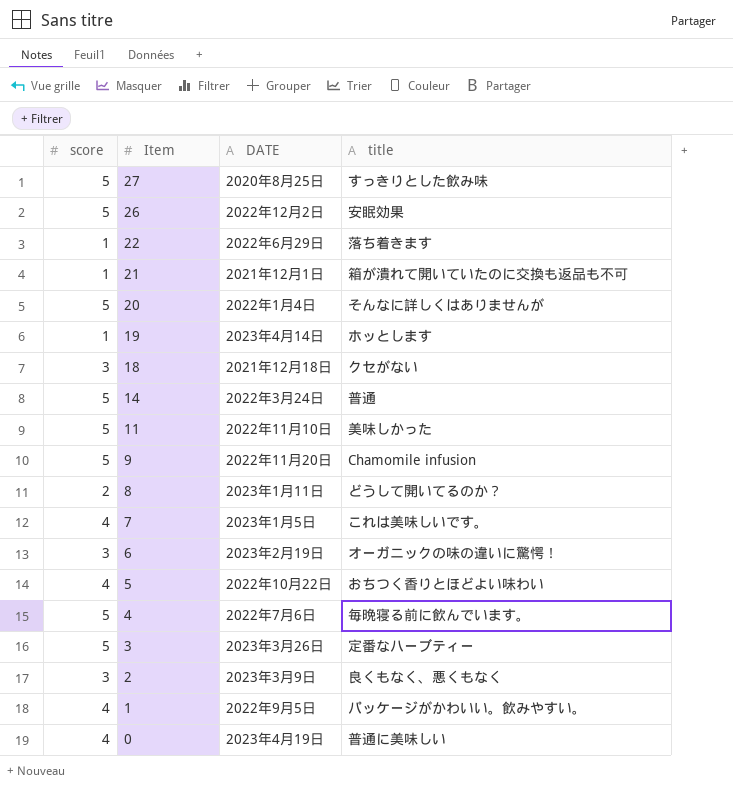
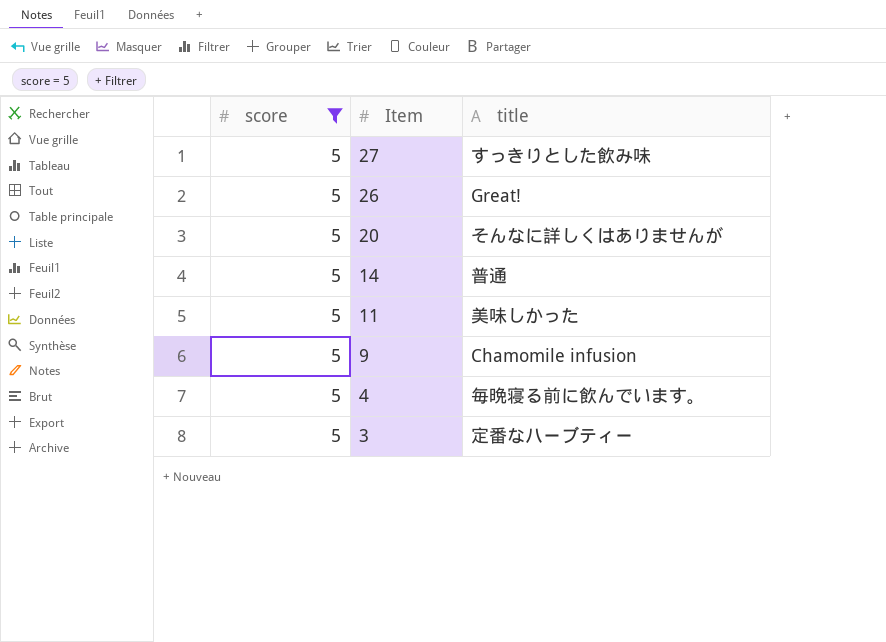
filter: none -> score = 5
column DATE | position: 3 -> none
26 | title: 安眠効果 -> Great!

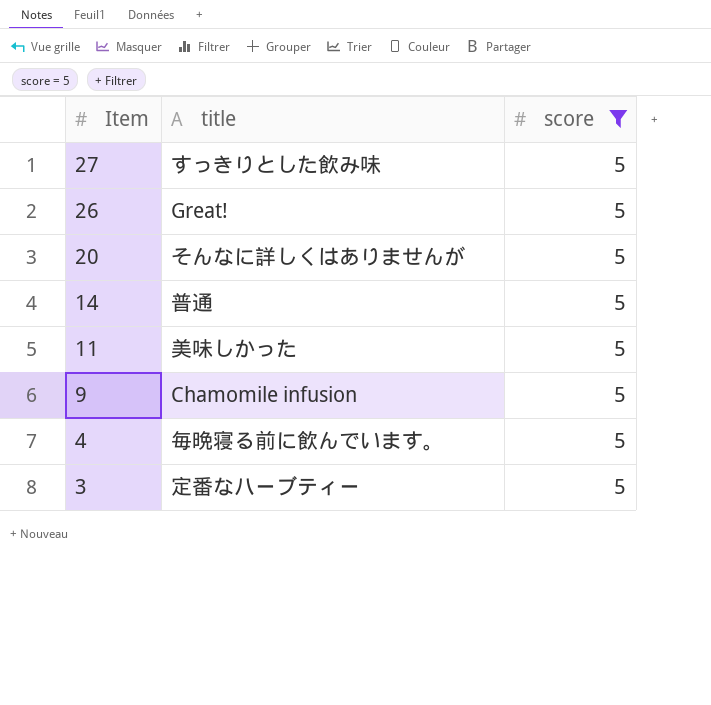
column score | position: 1 -> 3

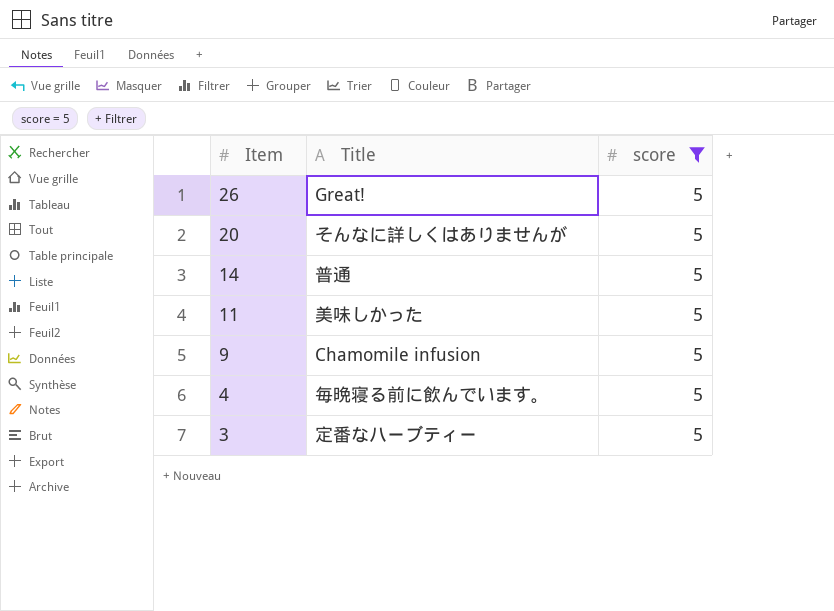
column name: title -> Title
row 27: すっきりとした飲み味 | 5 -> none

